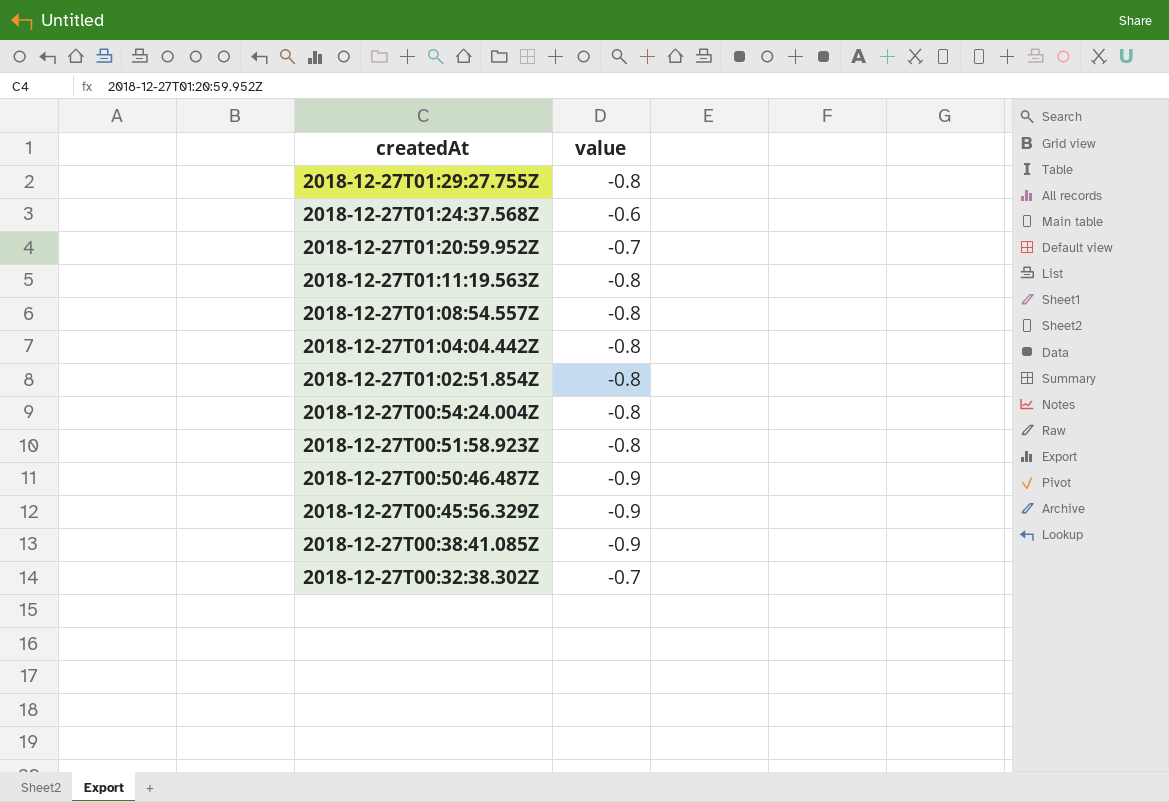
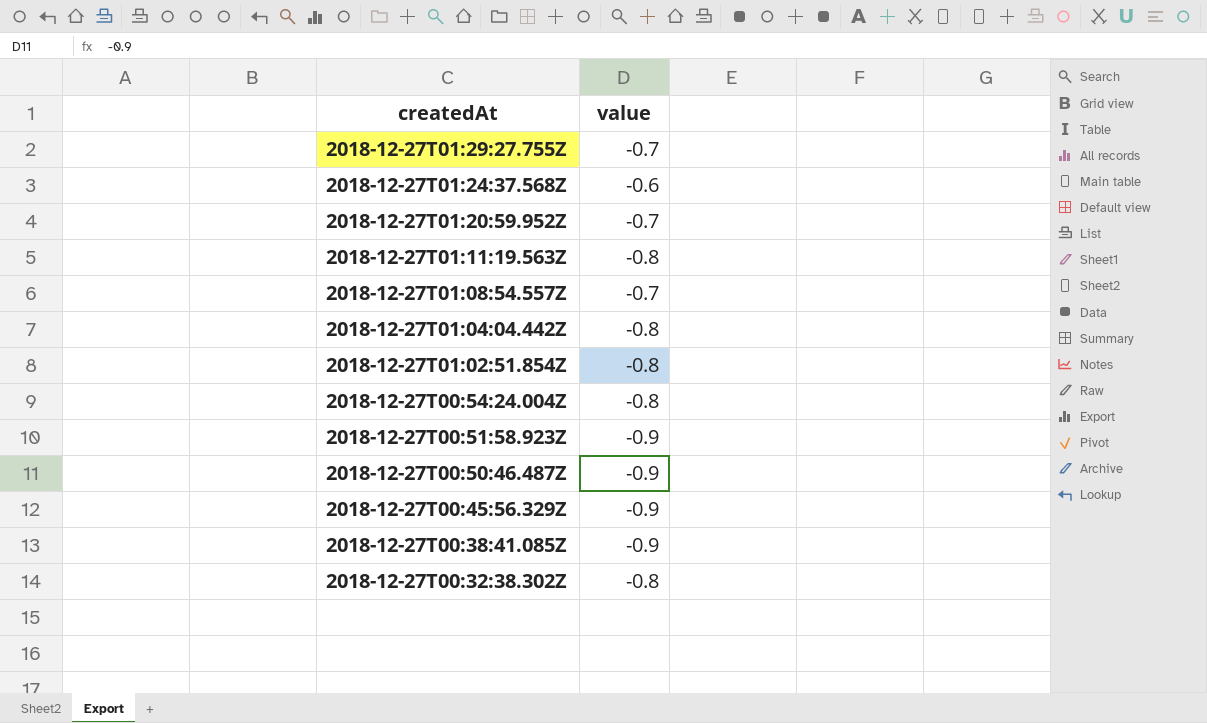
2018-12-27T01:29:27.755Z | value: -0.8 -> -0.7
2018-12-27T01:08:54.557Z | value: -0.8 -> -0.7
2018-12-27T00:51:58.923Z | value: -0.8 -> -0.9
2018-12-27T00:32:38.302Z | value: -0.7 -> -0.8

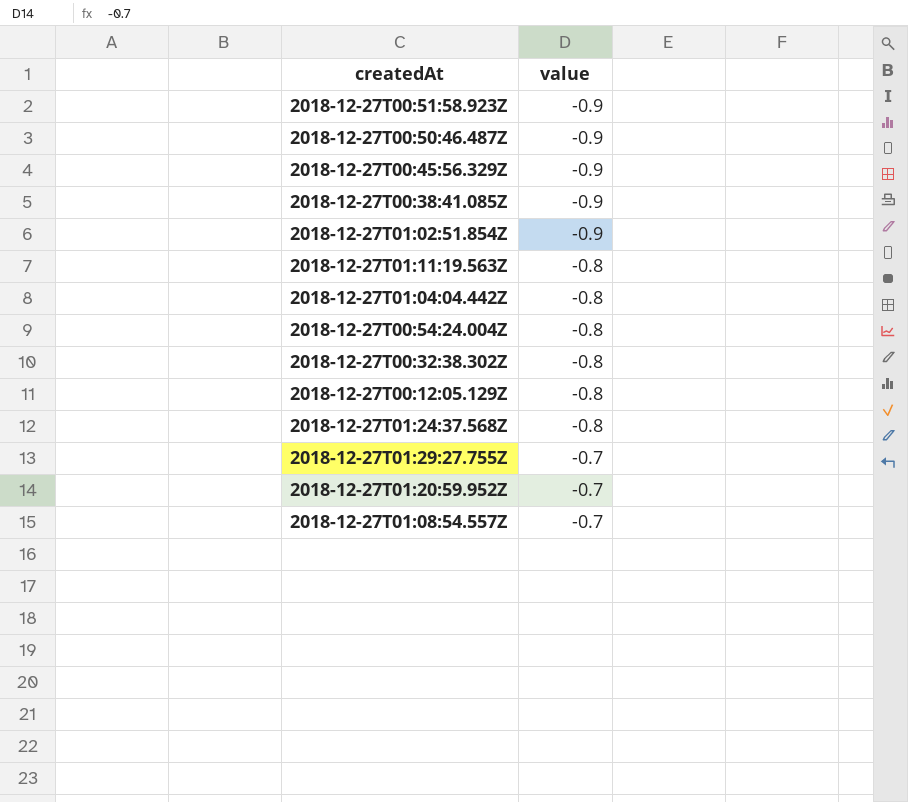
row order: createdAt descending -> value ascending
2018-12-27T01:02:51.854Z | value: -0.8 -> -0.9
row 2018-12-27T00:12:05.129Z: none -> -0.8
2018-12-27T01:24:37.568Z | value: -0.6 -> -0.8

